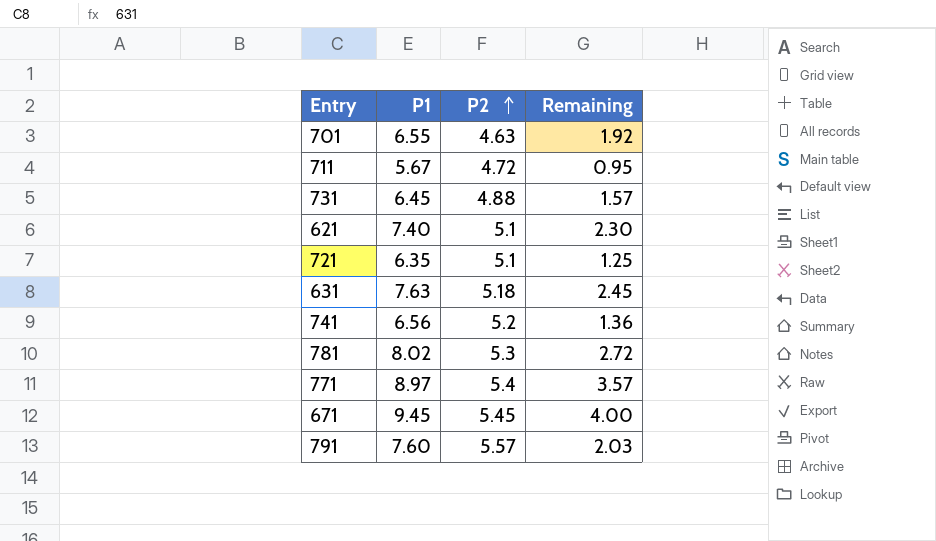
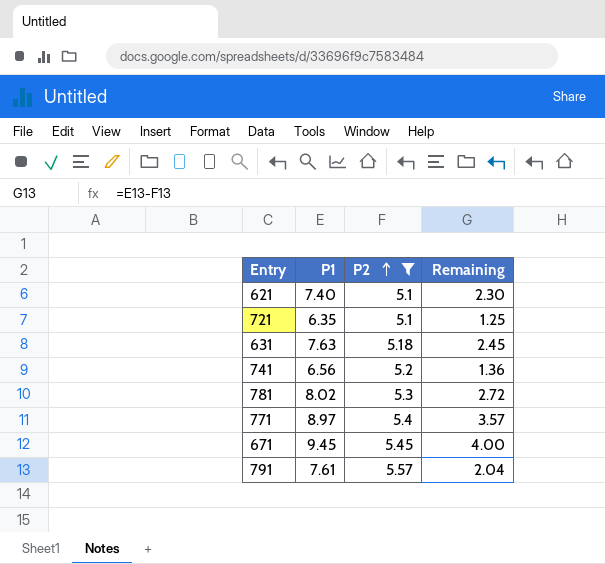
filter: none -> P2 >= 5.1
791 | P1: 7.60 -> 7.61
791 | Remaining: 2.03 -> 2.04

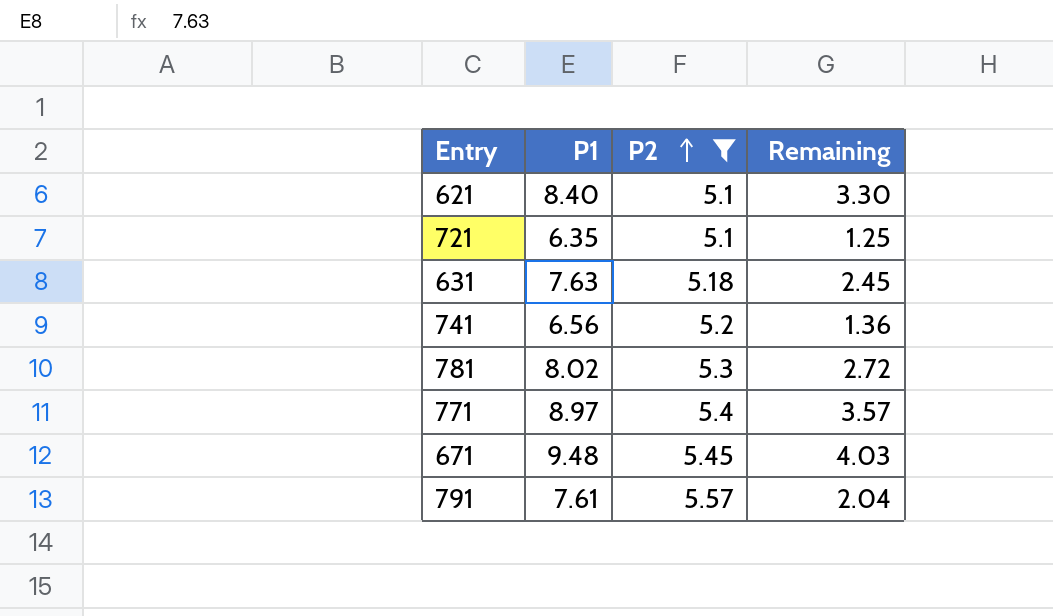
621 | P1: 7.40 -> 8.40
621 | Remaining: 2.30 -> 3.30
671 | P1: 9.45 -> 9.48
671 | Remaining: 4.00 -> 4.03

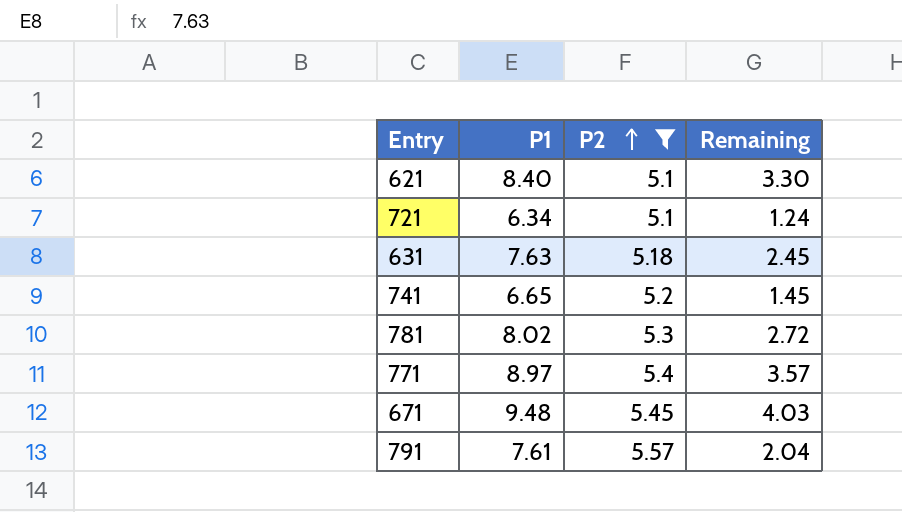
721 | P1: 6.35 -> 6.34
721 | Remaining: 1.25 -> 1.24
741 | P1: 6.56 -> 6.65
741 | Remaining: 1.36 -> 1.45

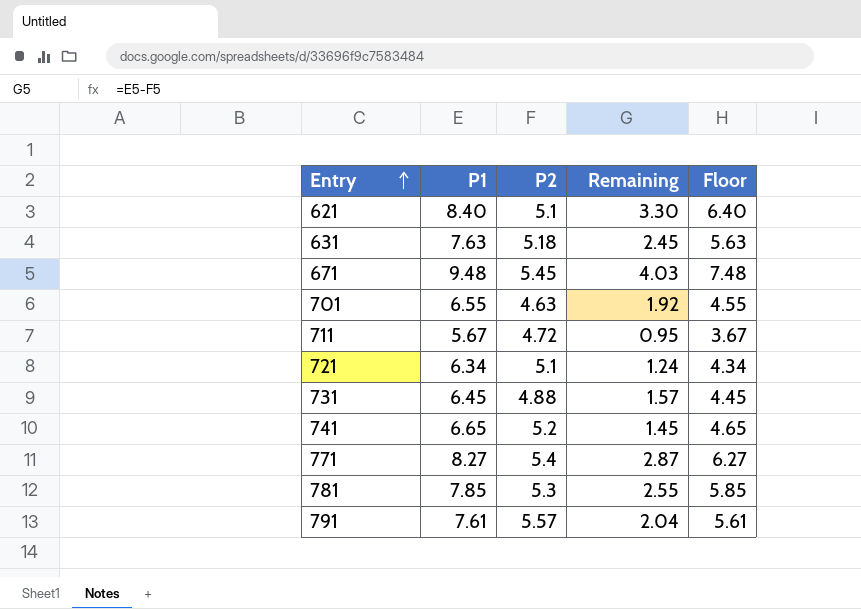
filter: P2 >= 5.1 -> none
row order: P2 ascending -> Entry ascending
column Floor | formula: none -> [P1] - 2
771 | P1: 8.97 -> 8.27
771 | Remaining: 3.57 -> 2.87
781 | P1: 8.02 -> 7.85
781 | Remaining: 2.72 -> 2.55

